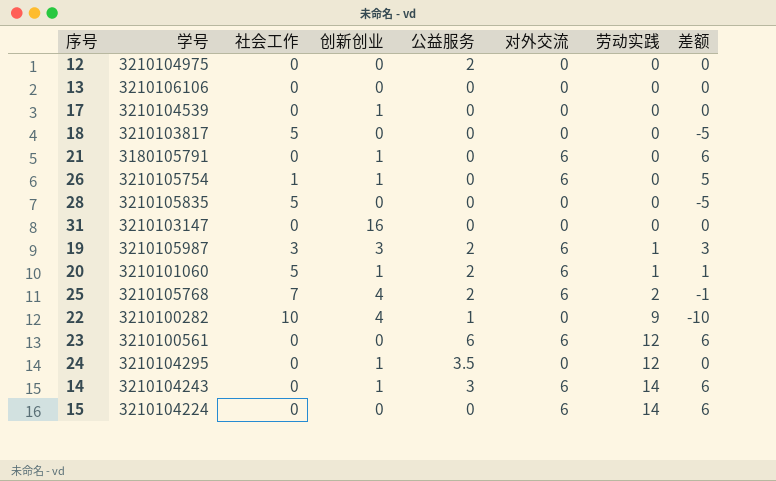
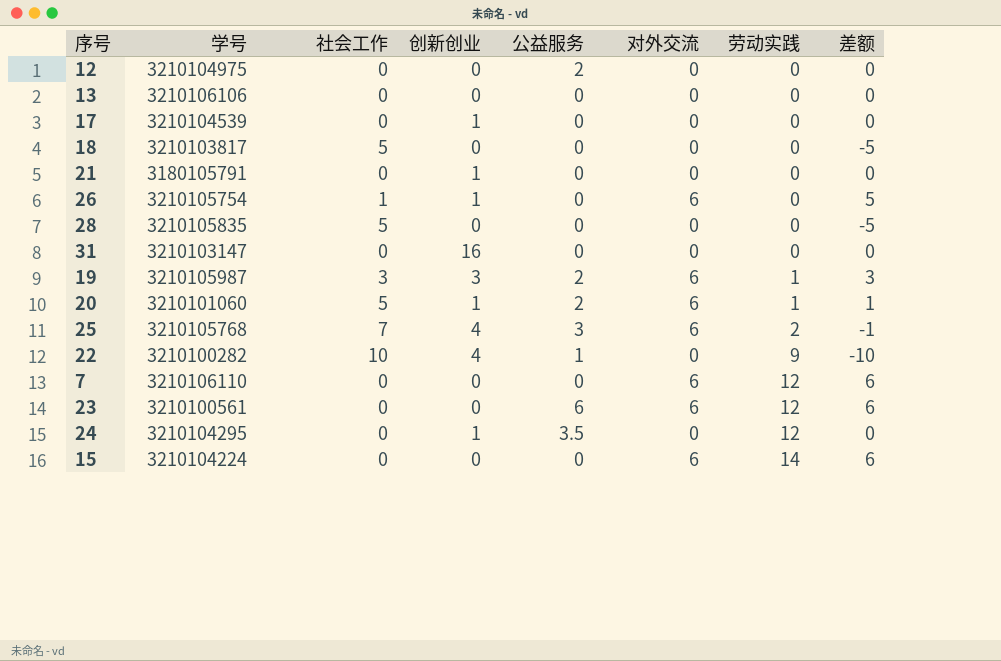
row 14: 3210104243 | 0 | 1 | 3 | 6 | 14 | 6 -> none
21 | 对外交流: 6 -> 0
21 | 差额: 6 -> 0
25 | 公益服务: 2 -> 3
row 7: none -> 3210106110 | 0 | 0 | 0 | 6 | 12 | 6

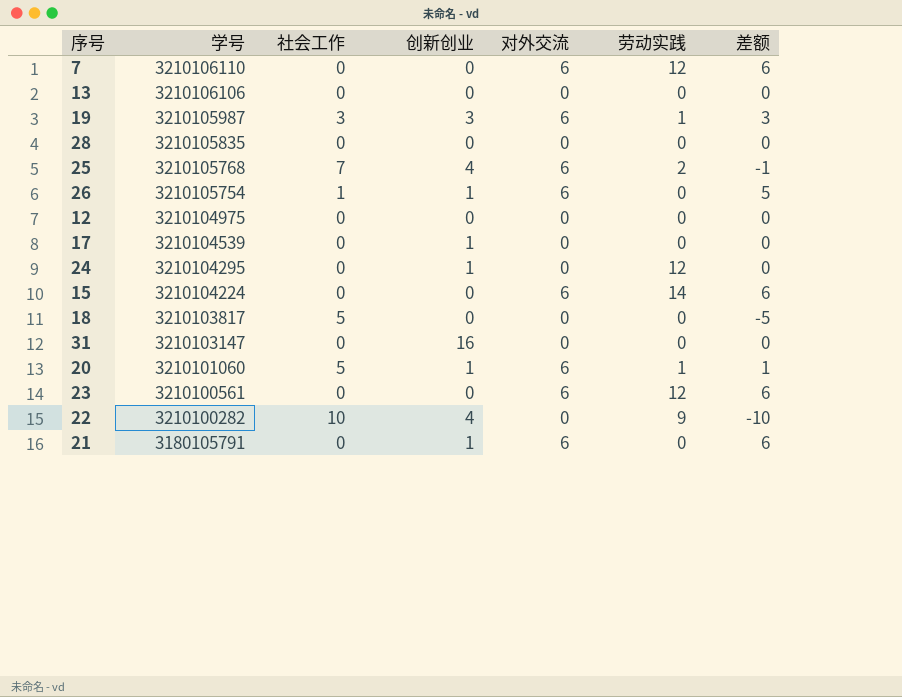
row order: 劳动实践 ascending -> 学号 descending
column 公益服务 | position: 5 -> none
28 | 社会工作: 5 -> 0
28 | 差额: -5 -> 0
21 | 对外交流: 0 -> 6
21 | 差额: 0 -> 6

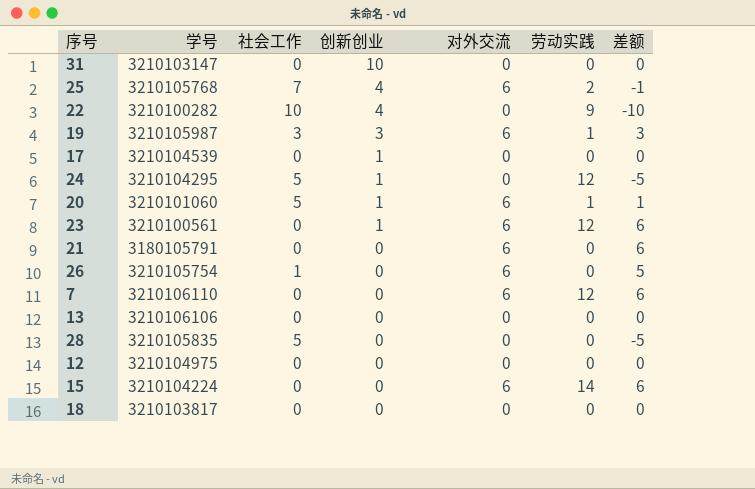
row order: 学号 descending -> 创新创业 descending
31 | 创新创业: 16 -> 10
24 | 社会工作: 0 -> 5
24 | 差额: 0 -> -5
23 | 创新创业: 0 -> 1
21 | 创新创业: 1 -> 0
26 | 创新创业: 1 -> 0
28 | 社会工作: 0 -> 5
28 | 差额: 0 -> -5
18 | 社会工作: 5 -> 0
18 | 差额: -5 -> 0

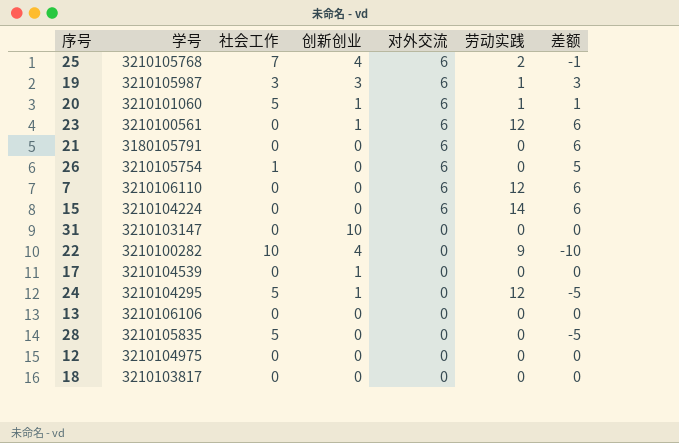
row order: 创新创业 descending -> 对外交流 descending

